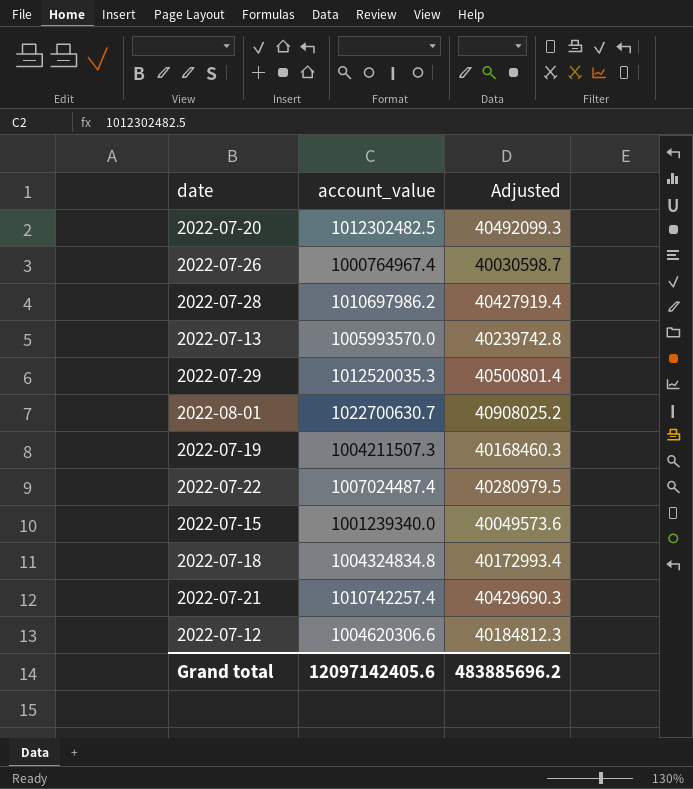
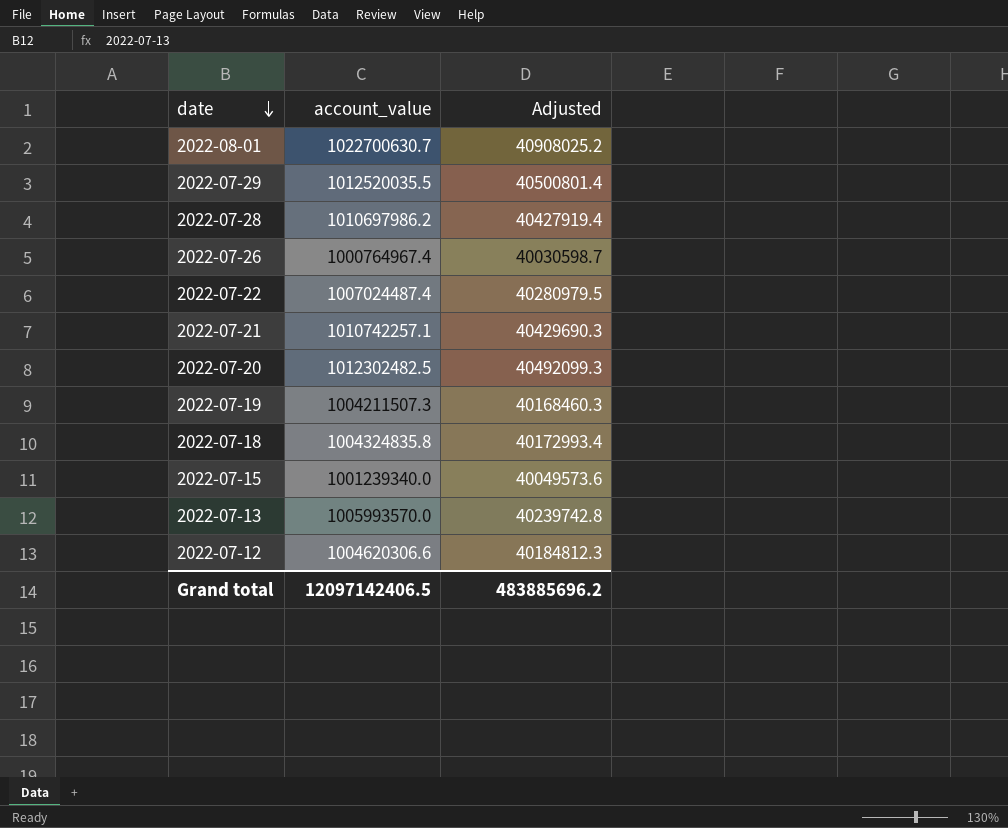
row order: none -> date descending
2022-07-29 | account_value: 1012520035.3 -> 1012520035.5
2022-07-21 | account_value: 1010742257.4 -> 1010742257.1
2022-07-18 | account_value: 1004324834.8 -> 1004324835.8
Grand total | account_value: 12097142405.6 -> 12097142406.5

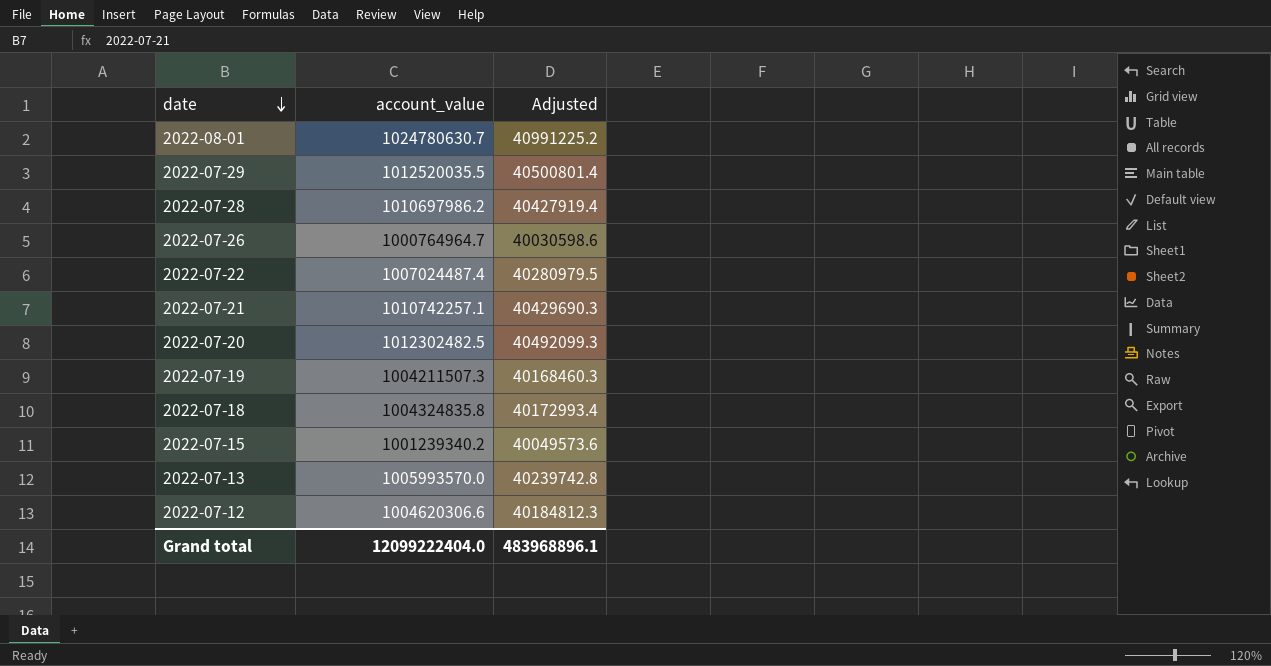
2022-08-01 | account_value: 1022700630.7 -> 1024780630.7
2022-08-01 | Adjusted: 40908025.2 -> 40991225.2
2022-07-26 | account_value: 1000764967.4 -> 1000764964.7
2022-07-26 | Adjusted: 40030598.7 -> 40030598.6
2022-07-15 | account_value: 1001239340.0 -> 1001239340.2
Grand total | account_value: 12097142406.5 -> 12099222404.0
Grand total | Adjusted: 483885696.2 -> 483968896.1

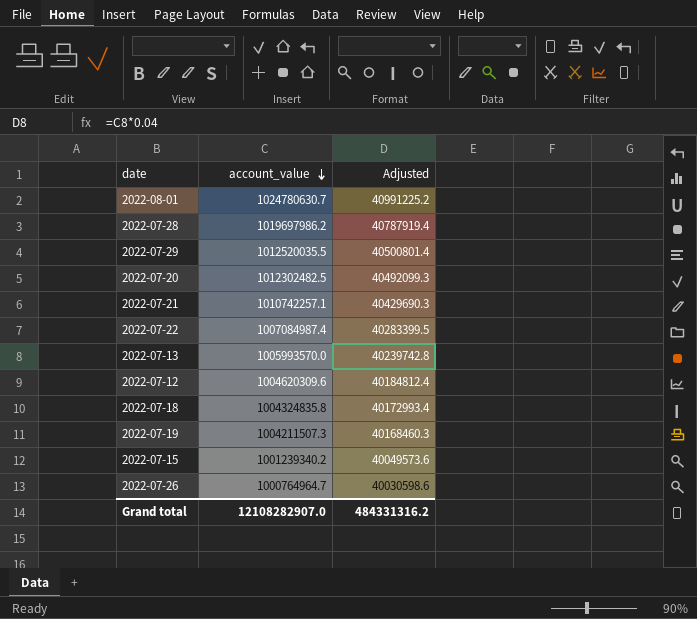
row order: date descending -> account_value descending
2022-07-28 | account_value: 1010697986.2 -> 1019697986.2
2022-07-28 | Adjusted: 40427919.4 -> 40787919.4
2022-07-22 | account_value: 1007024487.4 -> 1007084987.4
2022-07-22 | Adjusted: 40280979.5 -> 40283399.5
2022-07-12 | account_value: 1004620306.6 -> 1004620309.6
2022-07-12 | Adjusted: 40184812.3 -> 40184812.4
Grand total | account_value: 12099222404.0 -> 12108282907.0
Grand total | Adjusted: 483968896.1 -> 484331316.2

